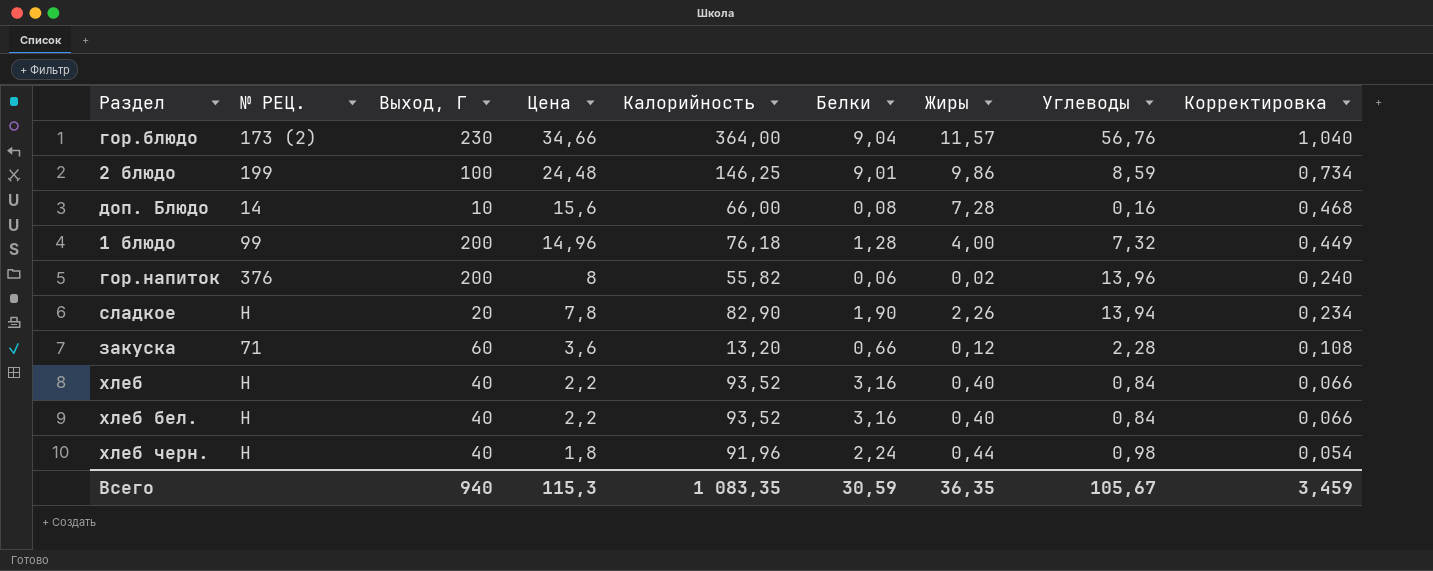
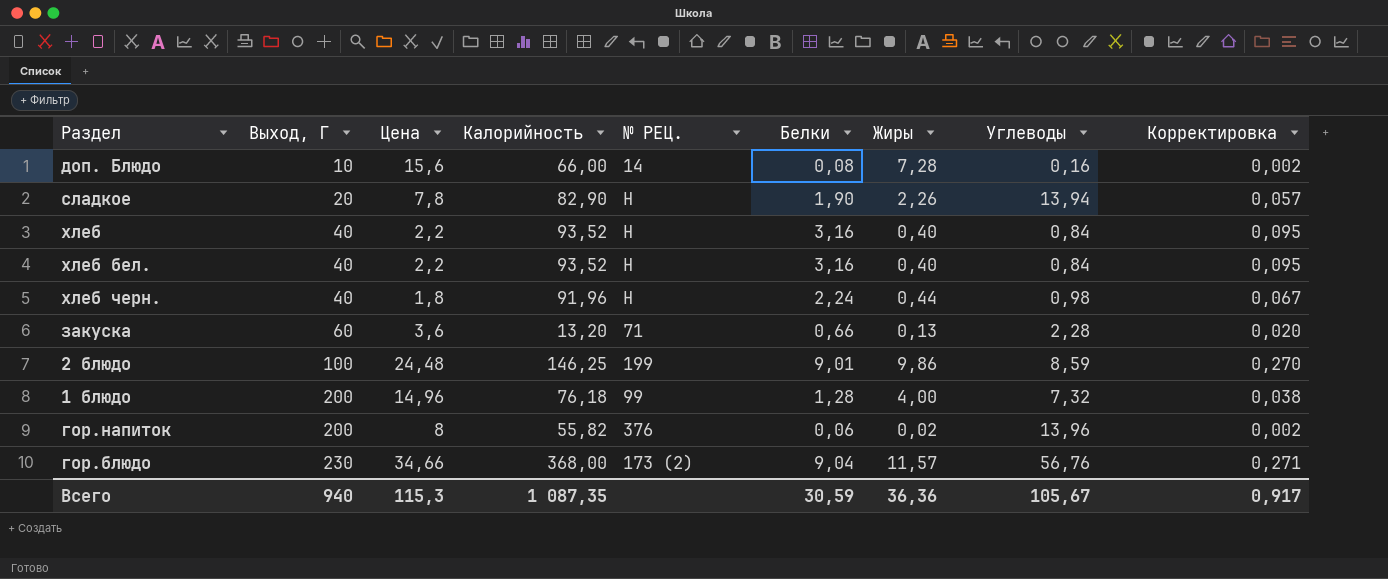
row order: Цена descending -> Выход, Г ascending
column № РЕЦ. | position: 2 -> 5
column Корректировка | formula: [Цена] * 0,03 -> [Белки] * 0,03
закуска | Жиры: 0,12 -> 0,13
гор.блюдо | Калорийность: 364,00 -> 368,00
Всего | Калорийность: 1 083,35 -> 1 087,35
Всего | Жиры: 36,35 -> 36,36
Всего | Корректировка: 3,459 -> 0,917

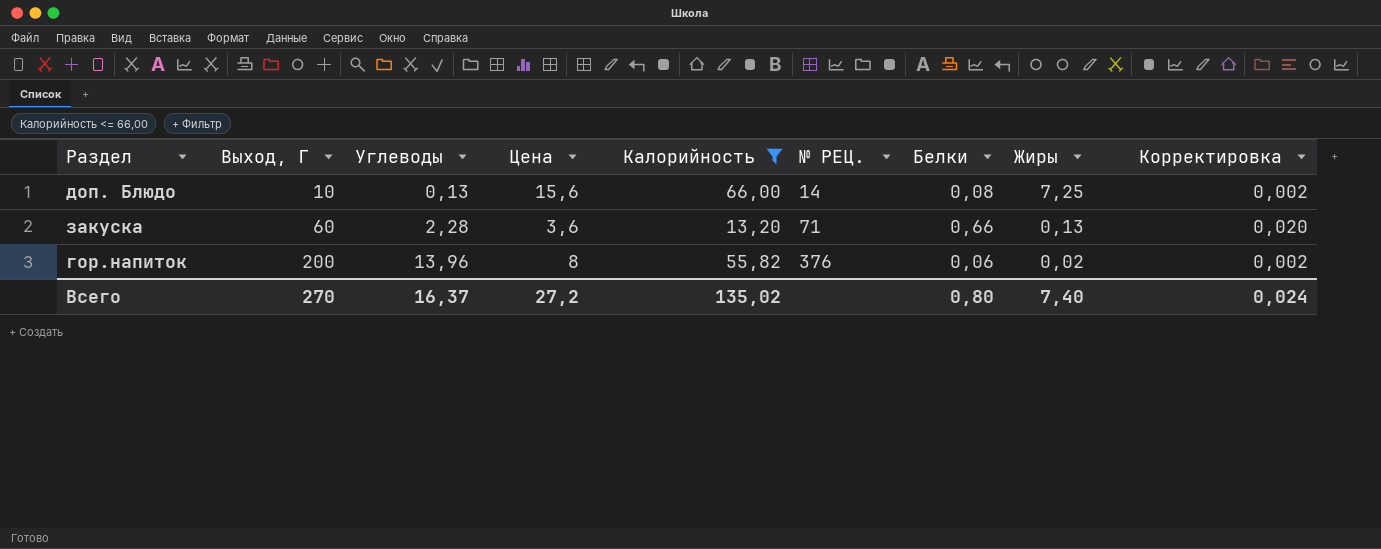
filter: none -> Калорийность <= 66,00
column Углеводы | position: 8 -> 3
доп. Блюдо | Углеводы: 0,16 -> 0,13
доп. Блюдо | Жиры: 7,28 -> 7,25
Всего | Выход, Г: 940 -> 270
Всего | Углеводы: 105,67 -> 16,37
Всего | Цена: 115,3 -> 27,2
Всего | Калорийность: 1 087,35 -> 135,02
Всего | Белки: 30,59 -> 0,80
Всего | Жиры: 36,36 -> 7,40
Всего | Корректировка: 0,917 -> 0,024

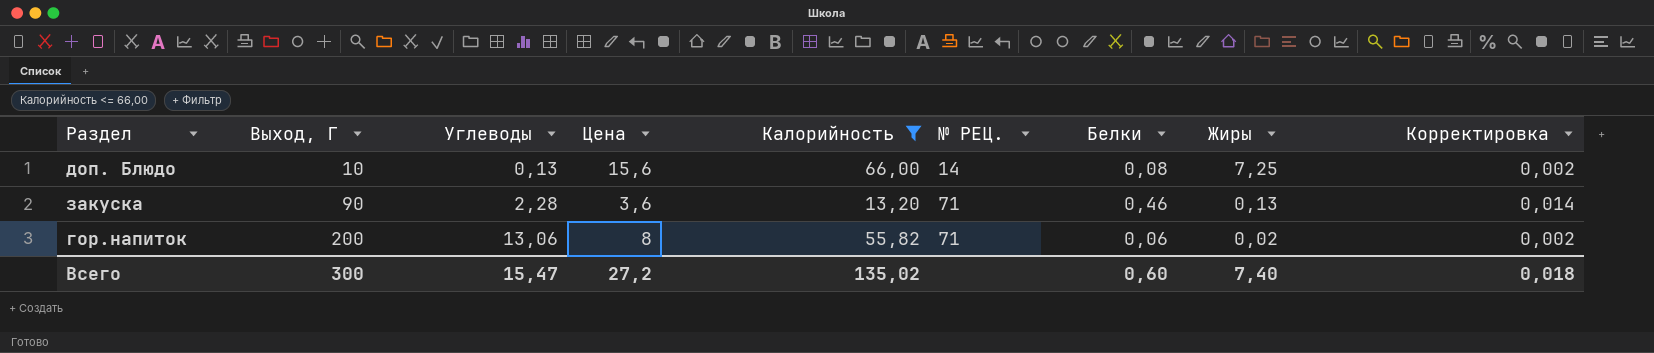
закуска | Выход, Г: 60 -> 90
закуска | Белки: 0,66 -> 0,46
закуска | Корректировка: 0,020 -> 0,014
гор.напиток | Углеводы: 13,96 -> 13,06
гор.напиток | № РЕЦ.: 376 -> 71
Всего | Выход, Г: 270 -> 300
Всего | Углеводы: 16,37 -> 15,47
Всего | Белки: 0,80 -> 0,60
Всего | Корректировка: 0,024 -> 0,018

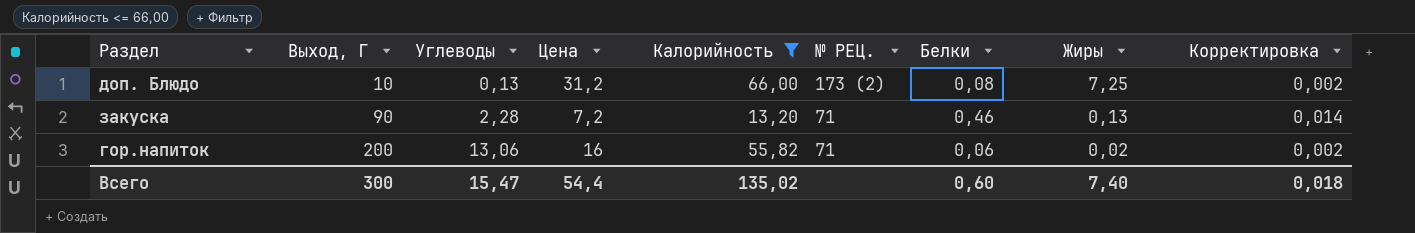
доп. Блюдо | Цена: 15,6 -> 31,2
доп. Блюдо | № РЕЦ.: 14 -> 173 (2)
закуска | Цена: 3,6 -> 7,2
гор.напиток | Цена: 8 -> 16
Всего | Цена: 27,2 -> 54,4

